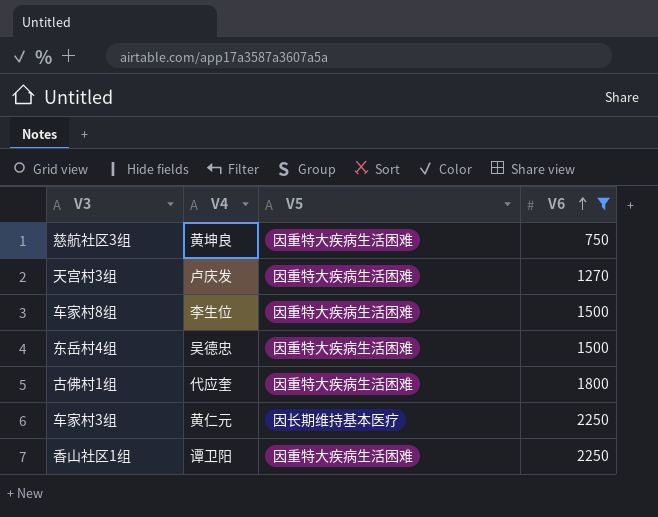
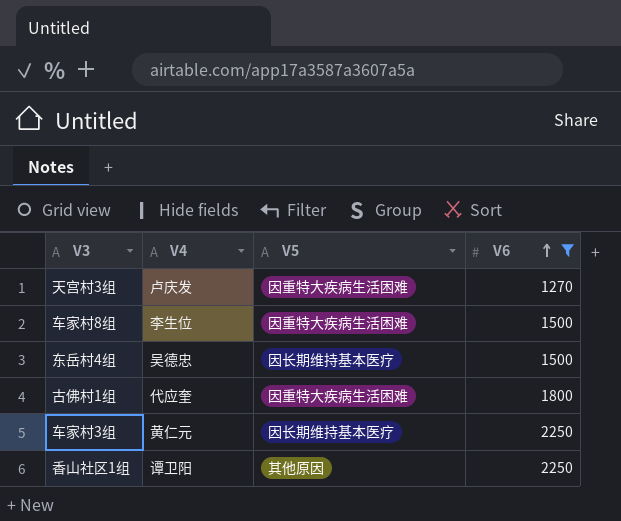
row 慈航社区3组: 黄坤良 | 因重特大疾病生活困难 | 750 -> none
东岳村4组 | V5: 因重特大疾病生活困难 -> 因长期维持基本医疗
香山社区1组 | V5: 因重特大疾病生活困难 -> 其他原因

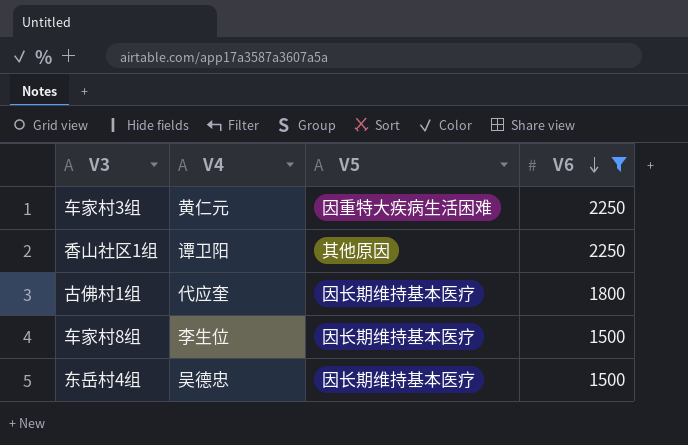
row order: V6 ascending -> V6 descending
row 天宫村3组: 卢庆发 | 因重特大疾病生活困难 | 1270 -> none
车家村3组 | V5: 因长期维持基本医疗 -> 因重特大疾病生活困难
古佛村1组 | V5: 因重特大疾病生活困难 -> 因长期维持基本医疗
车家村8组 | V5: 因重特大疾病生活困难 -> 因长期维持基本医疗

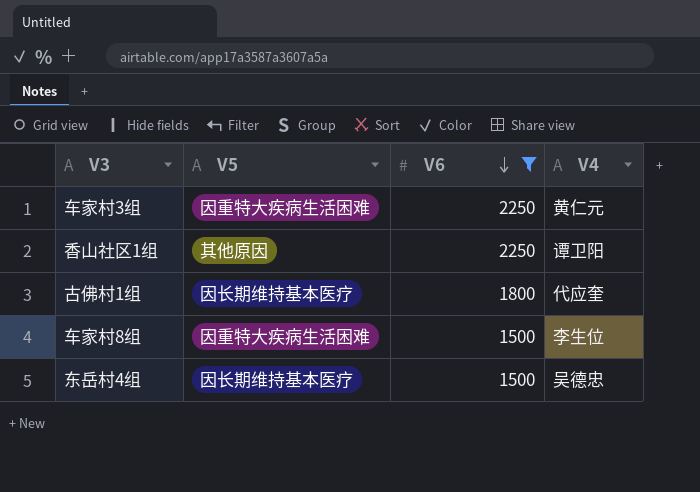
column V4 | position: 2 -> 4
车家村8组 | V5: 因长期维持基本医疗 -> 因重特大疾病生活困难

